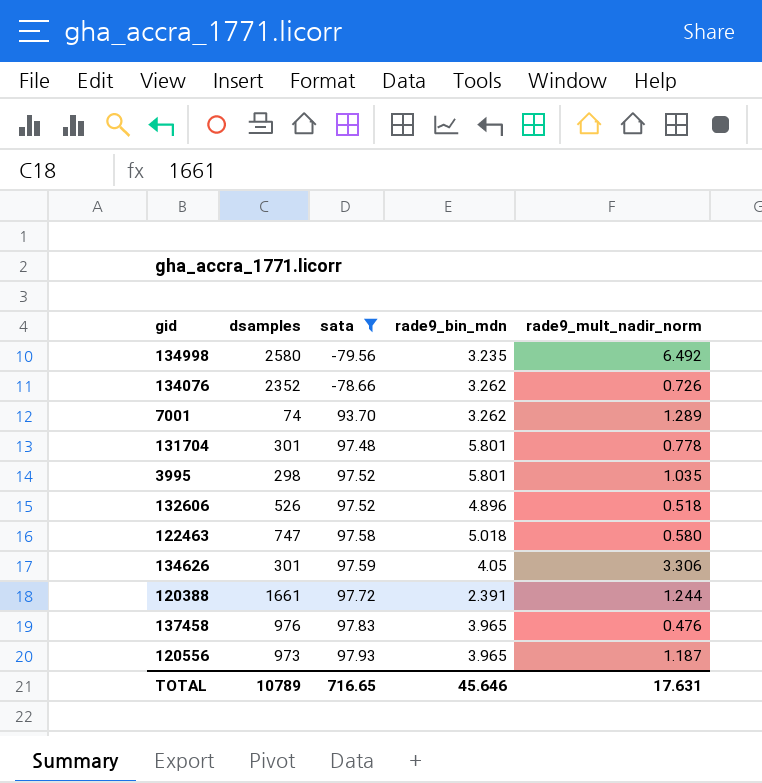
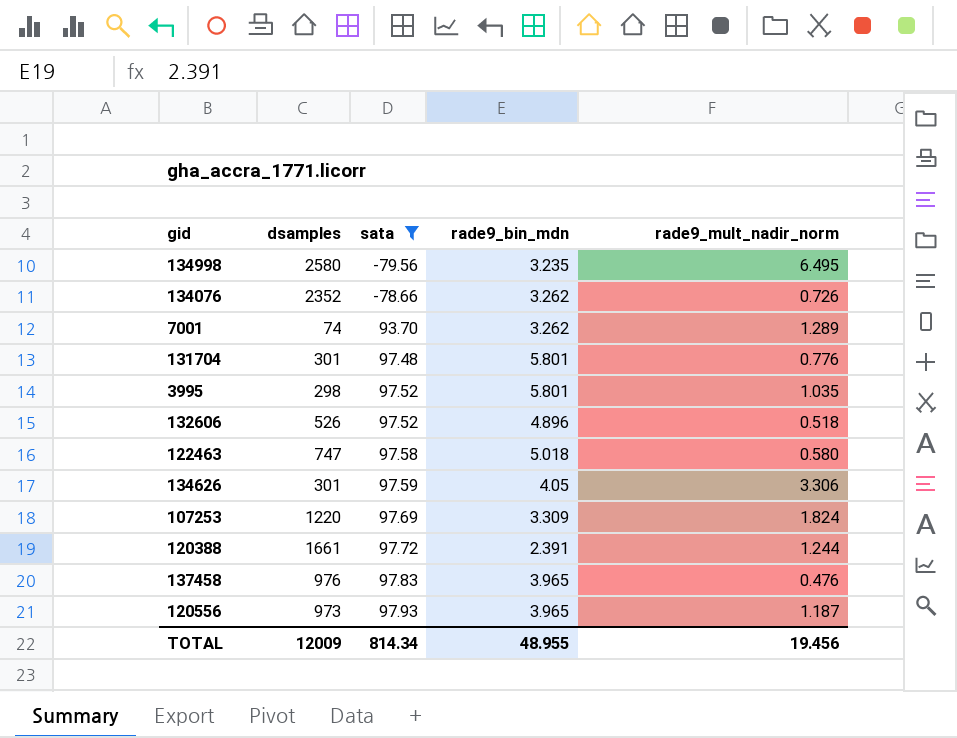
134998 | rade9_mult_nadir_norm: 6.492 -> 6.495
131704 | rade9_mult_nadir_norm: 0.778 -> 0.776
row 107253: none -> 1220 | 97.69 | 3.309 | 1.824
TOTAL | dsamples: 10789 -> 12009
TOTAL | sata: 716.65 -> 814.34
TOTAL | rade9_bin_mdn: 45.646 -> 48.955
TOTAL | rade9_mult_nadir_norm: 17.631 -> 19.456

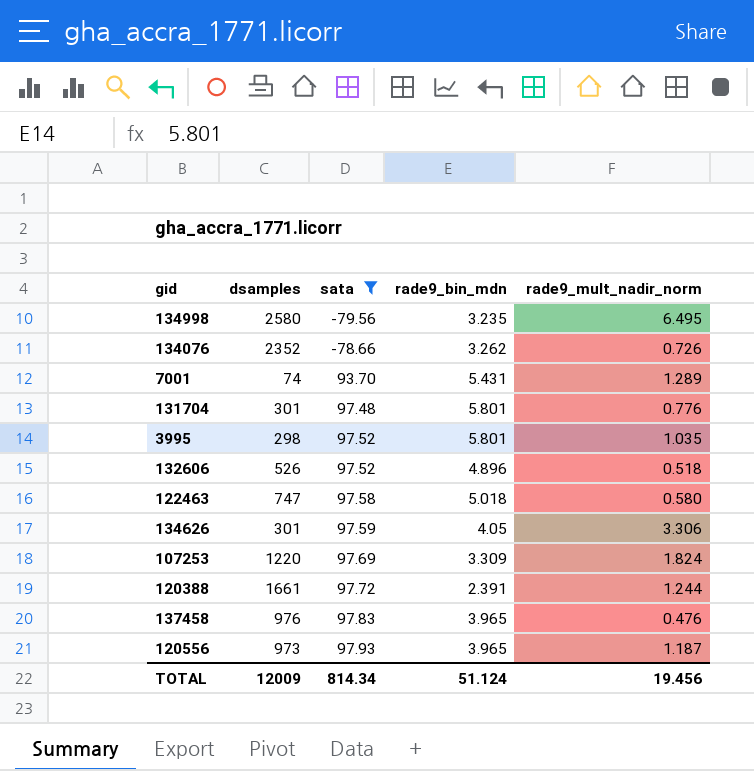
7001 | rade9_bin_mdn: 3.262 -> 5.431
TOTAL | rade9_bin_mdn: 48.955 -> 51.124

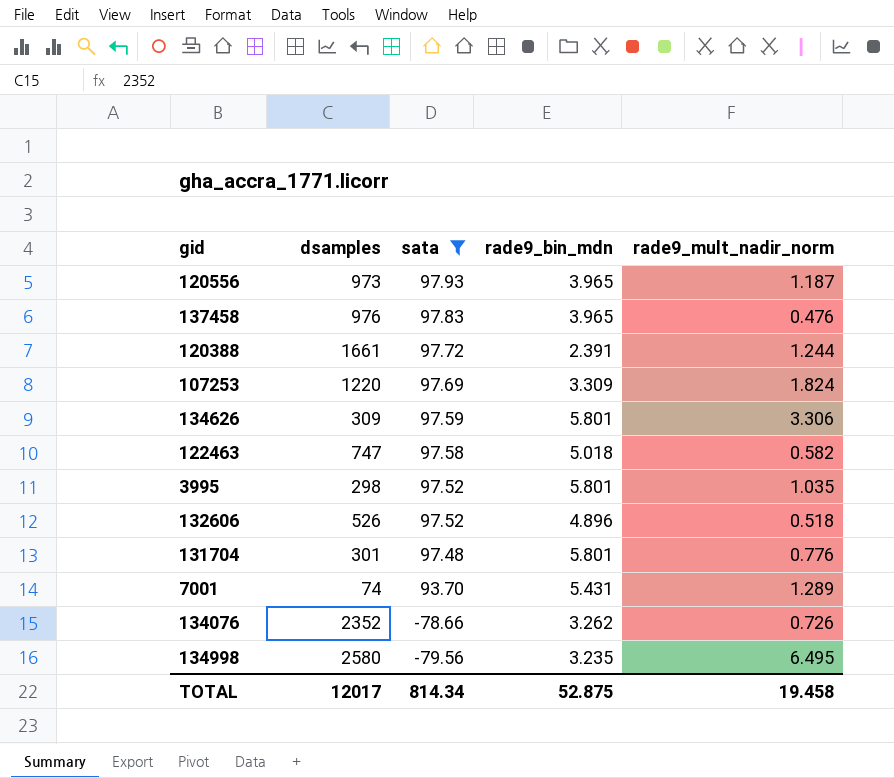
row order: sata ascending -> sata descending
134626 | dsamples: 301 -> 309
134626 | rade9_bin_mdn: 4.05 -> 5.801
122463 | rade9_mult_nadir_norm: 0.580 -> 0.582
TOTAL | dsamples: 12009 -> 12017
TOTAL | rade9_bin_mdn: 51.124 -> 52.875
TOTAL | rade9_mult_nadir_norm: 19.456 -> 19.458

